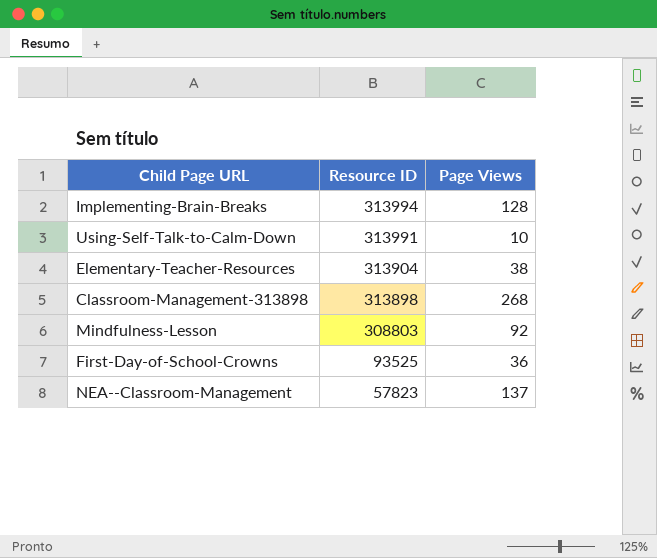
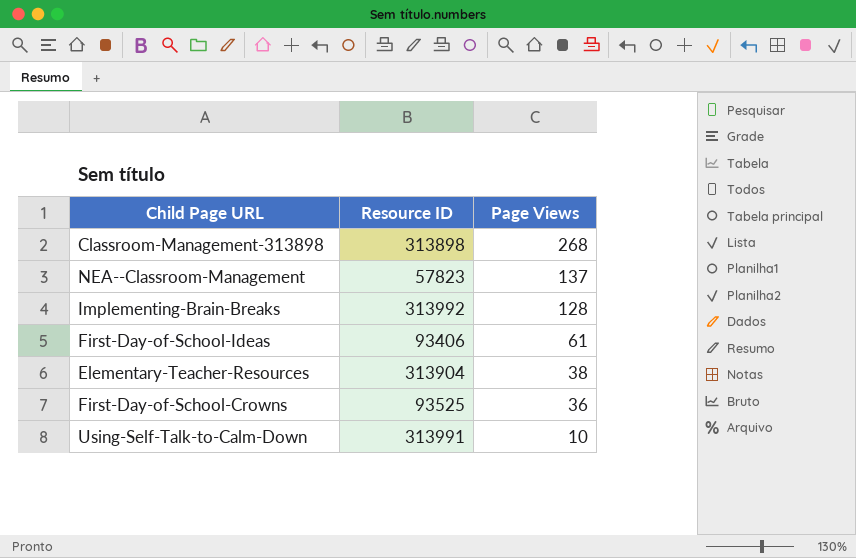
row order: Resource ID descending -> Page Views descending
row Mindfulness-Lesson: 308803 | 92 -> none
Implementing-Brain-Breaks | Resource ID: 313994 -> 313992
row First-Day-of-School-Ideas: none -> 93406 | 61

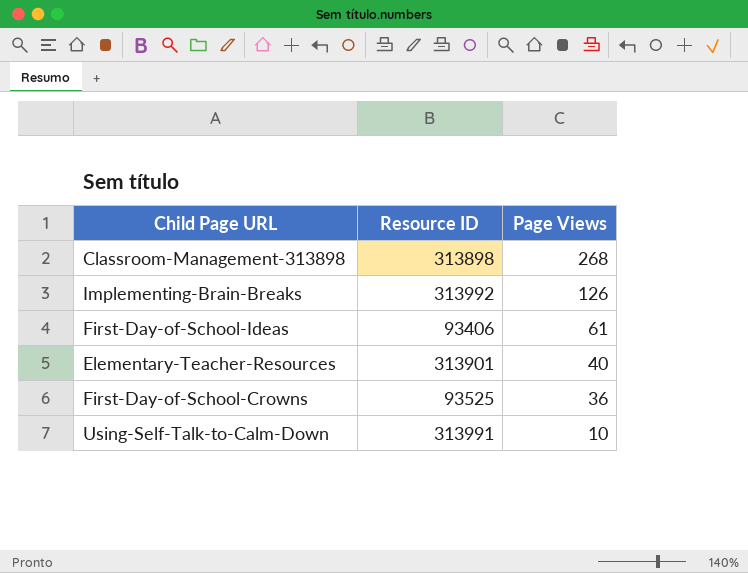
row NEA--Classroom-Management: 57823 | 137 -> none
Implementing-Brain-Breaks | Page Views: 128 -> 126
Elementary-Teacher-Resources | Resource ID: 313904 -> 313901
Elementary-Teacher-Resources | Page Views: 38 -> 40

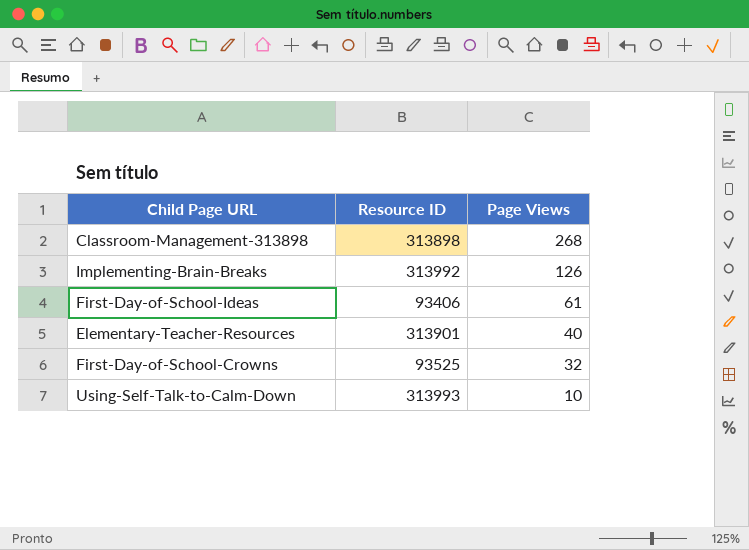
First-Day-of-School-Crowns | Page Views: 36 -> 32
Using-Self-Talk-to-Calm-Down | Resource ID: 313991 -> 313993

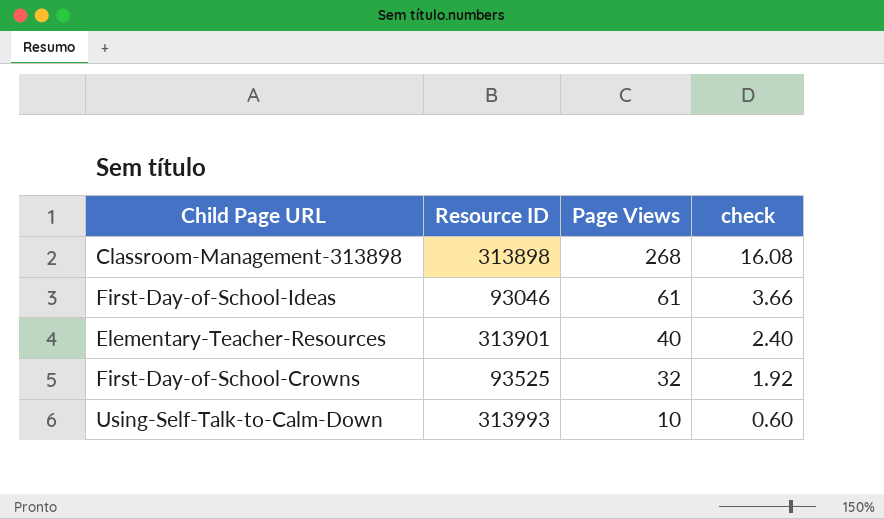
column check | formula: none -> [Page Views] * 0.06
row Implementing-Brain-Breaks: 313992 | 126 -> none
First-Day-of-School-Ideas | Resource ID: 93406 -> 93046

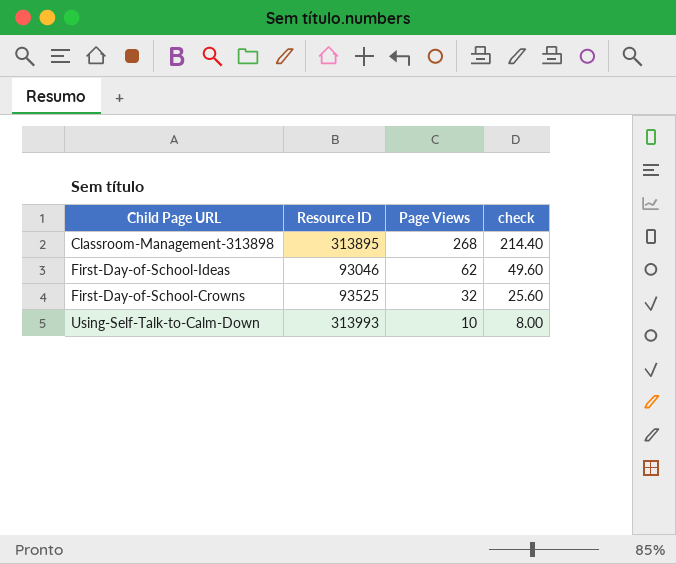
column check | formula: [Page Views] * 0.06 -> [Page Views] * 0.8
row Elementary-Teacher-Resources: 313901 | 40 | 2.40 -> none
Classroom-Management-313898 | Resource ID: 313898 -> 313895
First-Day-of-School-Ideas | Page Views: 61 -> 62

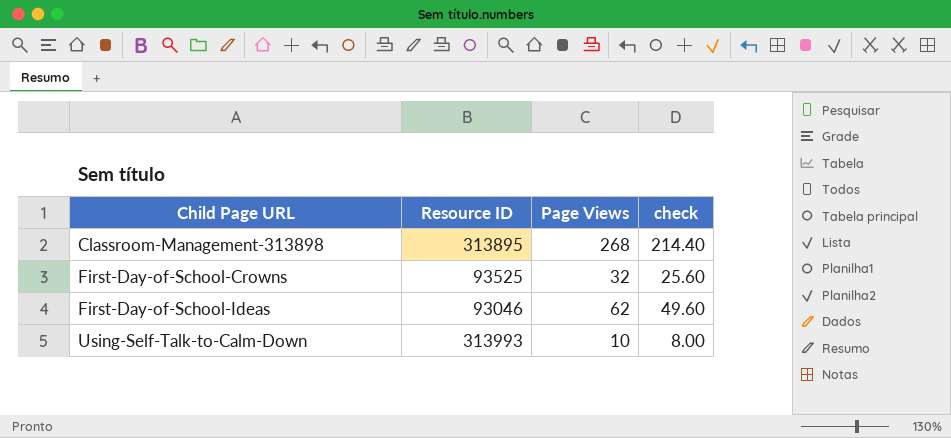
row order: Page Views descending -> Child Page URL ascending

